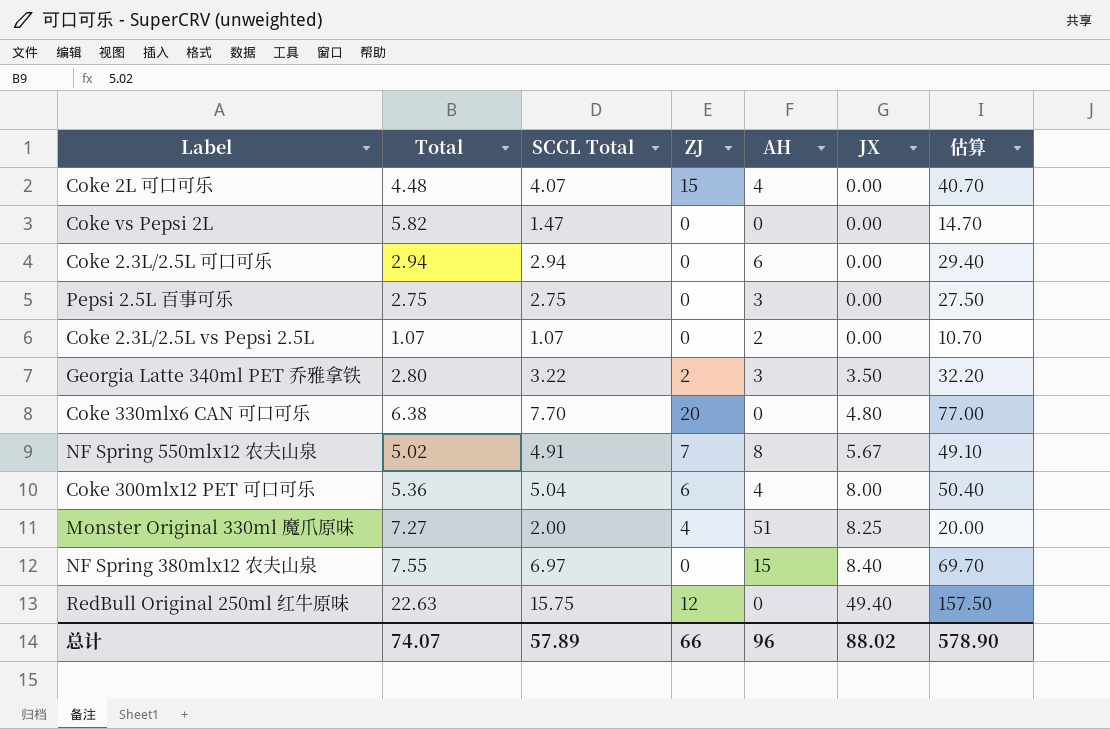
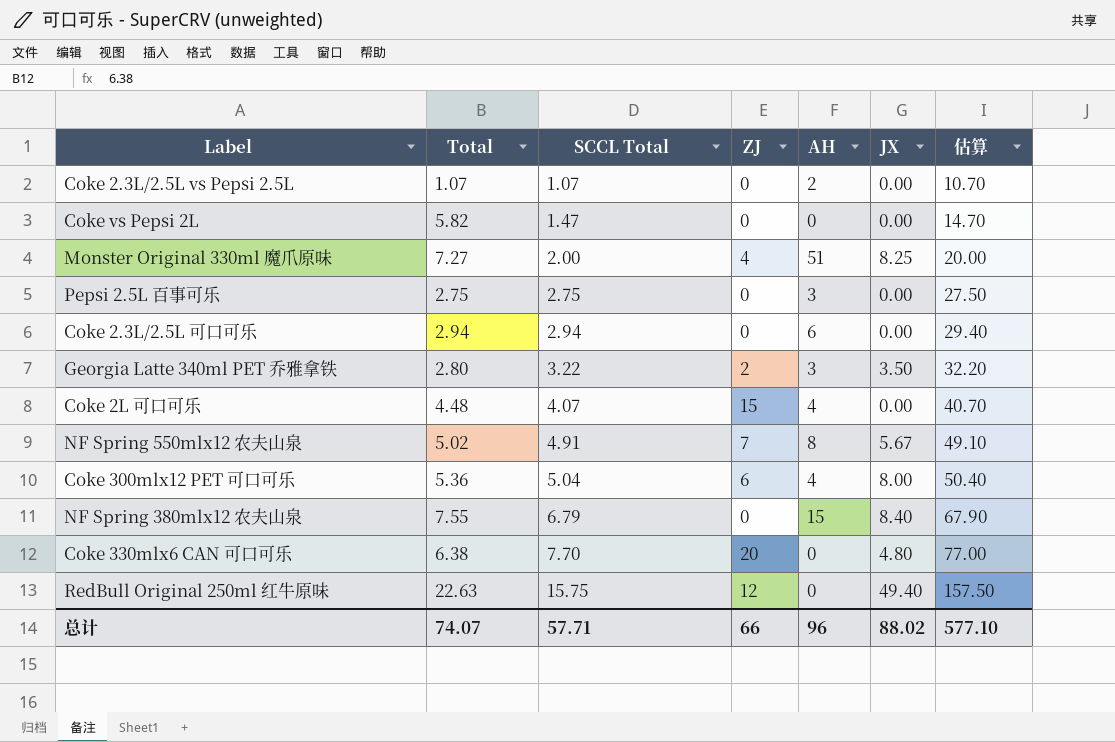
row order: JX ascending -> SCCL Total ascending
NF Spring 380mlx12 农夫山泉 | SCCL Total: 6.97 -> 6.79
NF Spring 380mlx12 农夫山泉 | 估算: 69.70 -> 67.90
总计 | SCCL Total: 57.89 -> 57.71
总计 | 估算: 578.90 -> 577.10

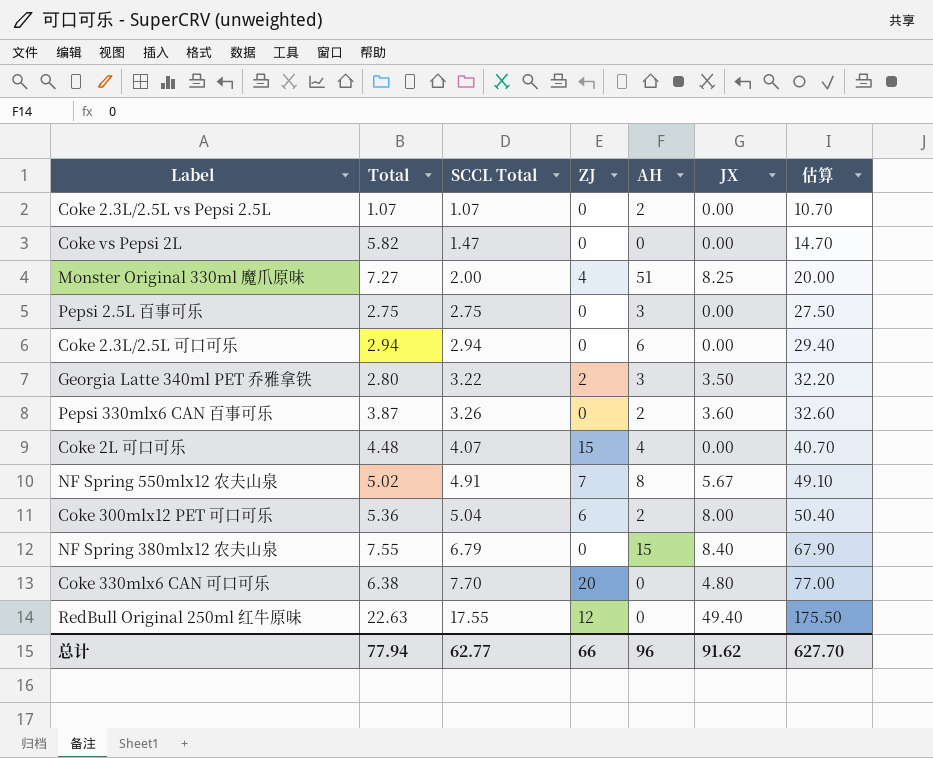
row Pepsi 330mlx6 CAN 百事可乐: none -> 3.87 | 3.26 | 0 | 2 | 3.60 | 32.60
Coke 300mlx12 PET 可口可乐 | AH: 4 -> 2
RedBull Original 250ml 红牛原味 | SCCL Total: 15.75 -> 17.55
RedBull Original 250ml 红牛原味 | 估算: 157.50 -> 175.50
总计 | Total: 74.07 -> 77.94
总计 | SCCL Total: 57.71 -> 62.77
总计 | JX: 88.02 -> 91.62
总计 | 估算: 577.10 -> 627.70

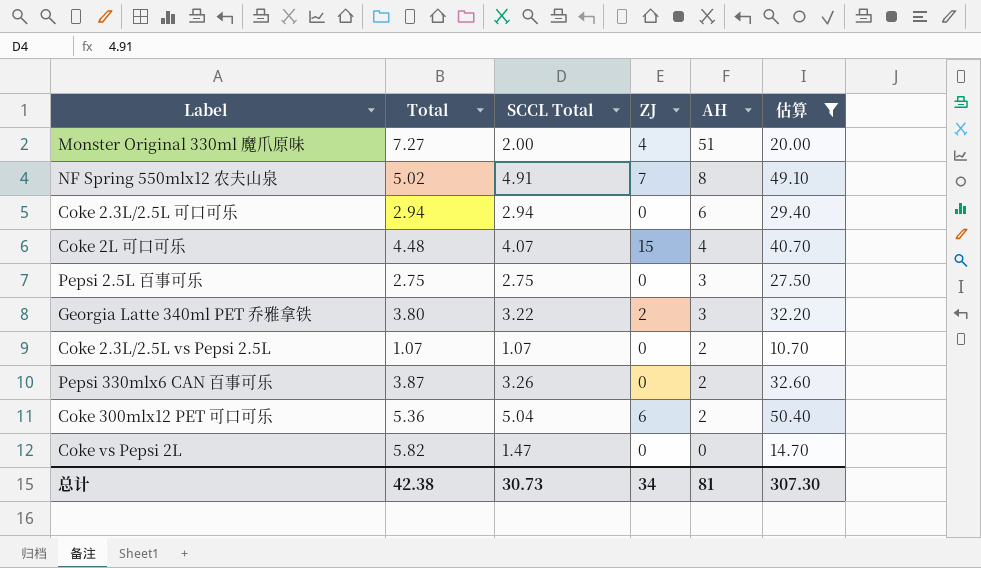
filter: none -> 估算 <= 50.40
row order: SCCL Total ascending -> AH descending
column JX | position: 6 -> none
Georgia Latte 340ml PET 乔雅拿铁 | Total: 2.80 -> 3.80
总计 | Total: 77.94 -> 42.38
总计 | SCCL Total: 62.77 -> 30.73
总计 | ZJ: 66 -> 34
总计 | AH: 96 -> 81
总计 | 估算: 627.70 -> 307.30

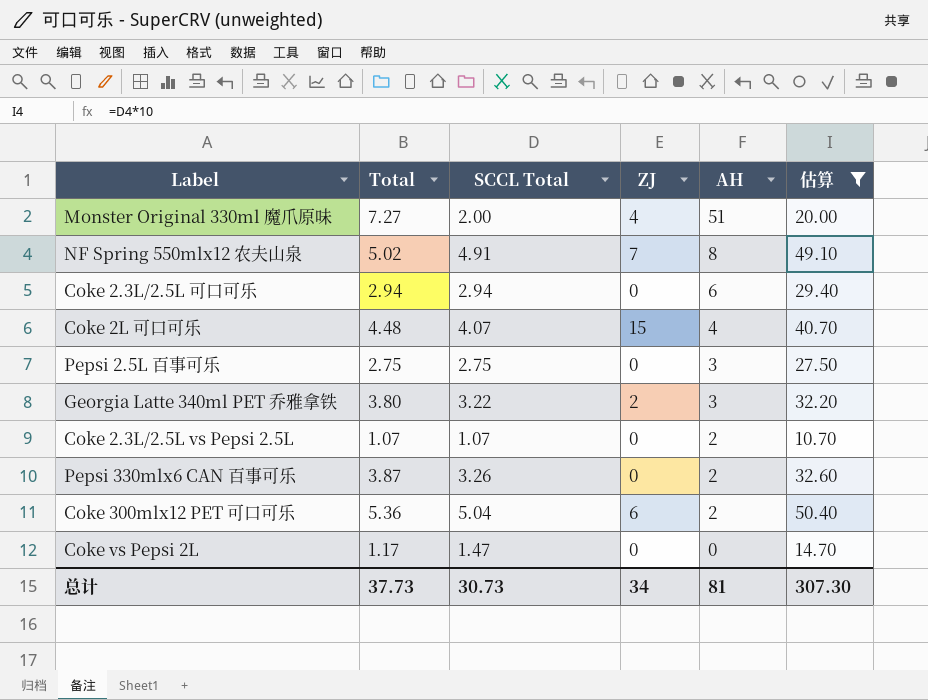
Coke vs Pepsi 2L | Total: 5.82 -> 1.17
总计 | Total: 42.38 -> 37.73

